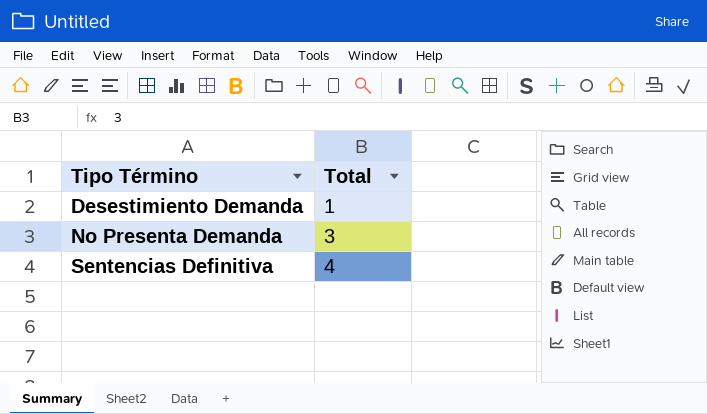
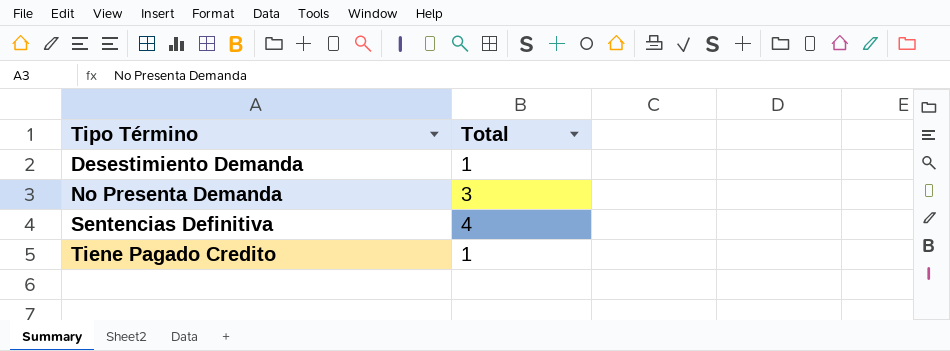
row Tiene Pagado Credito: none -> 1

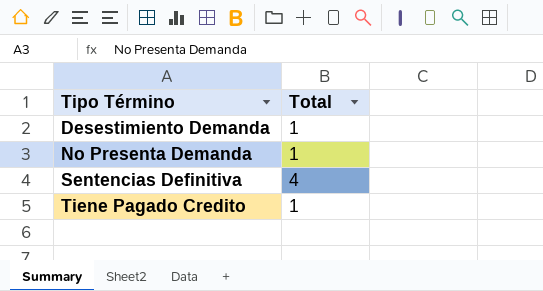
No Presenta Demanda | Total: 3 -> 1

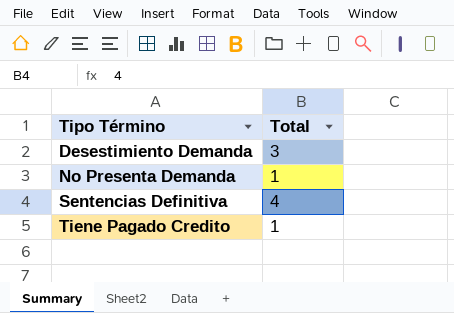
Desestimiento Demanda | Total: 1 -> 3

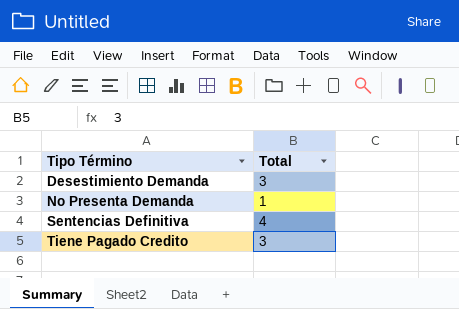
Tiene Pagado Credito | Total: 1 -> 3

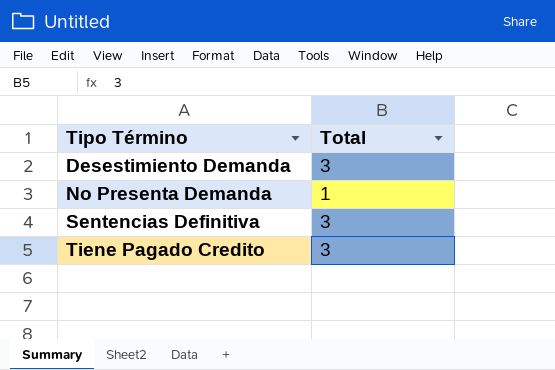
Sentencias Definitiva | Total: 4 -> 3

